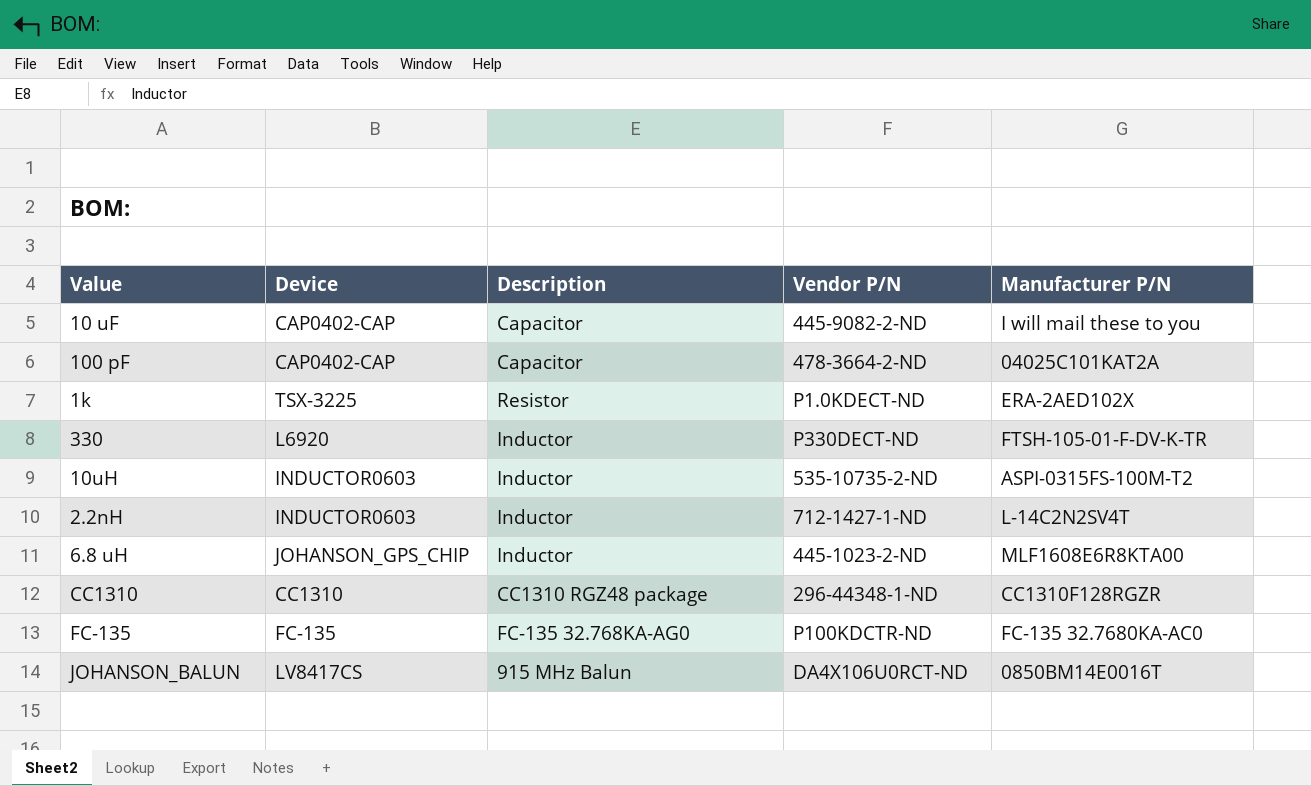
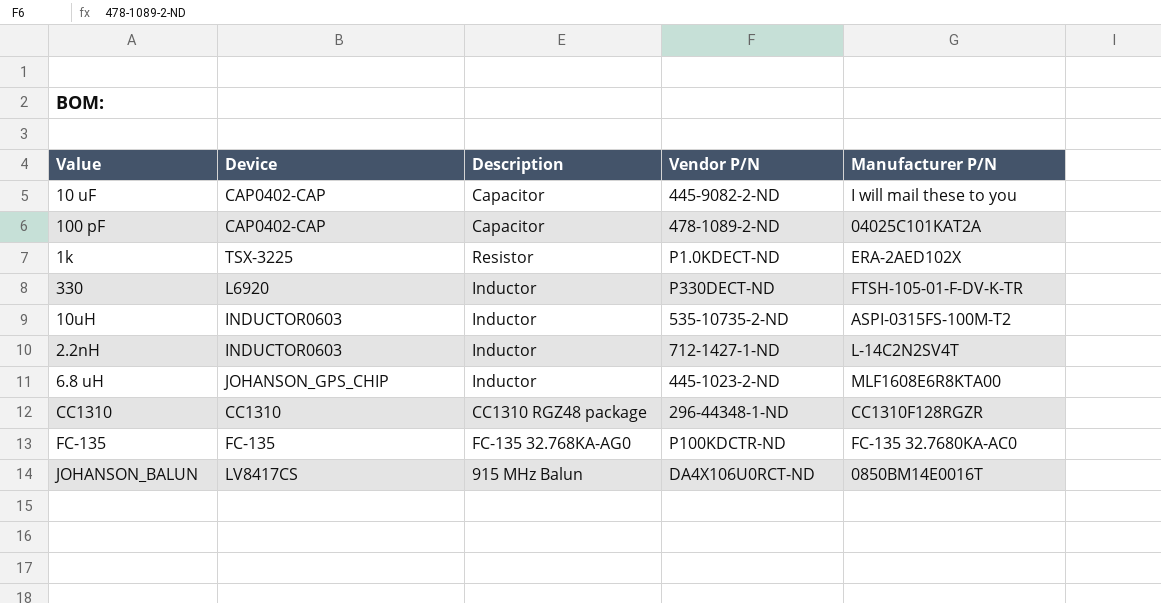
100 pF | Vendor P/N: 478-3664-2-ND -> 478-1089-2-ND

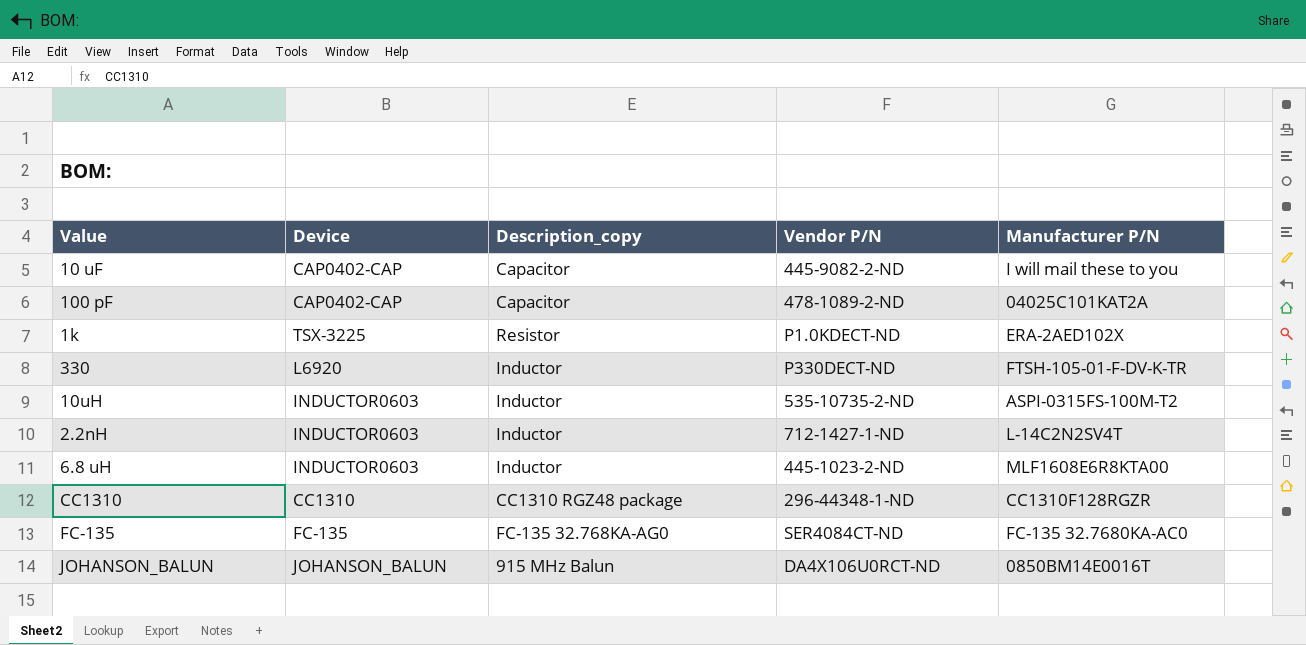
column name: Description -> Description_copy
6.8 uH | Device: JOHANSON_GPS_CHIP -> INDUCTOR0603
FC-135 | Vendor P/N: P100KDCTR-ND -> SER4084CT-ND
JOHANSON_BALUN | Device: LV8417CS -> JOHANSON_BALUN

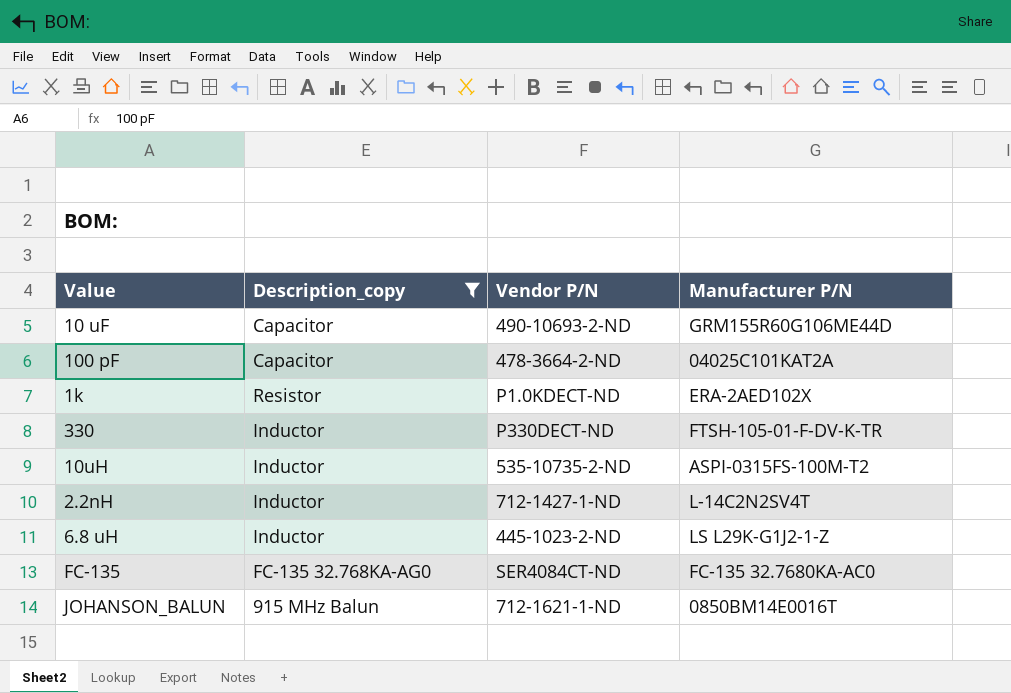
filter: none -> Description_copy != CC1310 RGZ48 package
column Device | position: 2 -> none
10 uF | Vendor P/N: 445-9082-2-ND -> 490-10693-2-ND
10 uF | Manufacturer P/N: I will mail these to you -> GRM155R60G106ME44D
100 pF | Vendor P/N: 478-1089-2-ND -> 478-3664-2-ND
6.8 uH | Manufacturer P/N: MLF1608E6R8KTA00 -> LS L29K-G1J2-1-Z
JOHANSON_BALUN | Vendor P/N: DA4X106U0RCT-ND -> 712-1621-1-ND

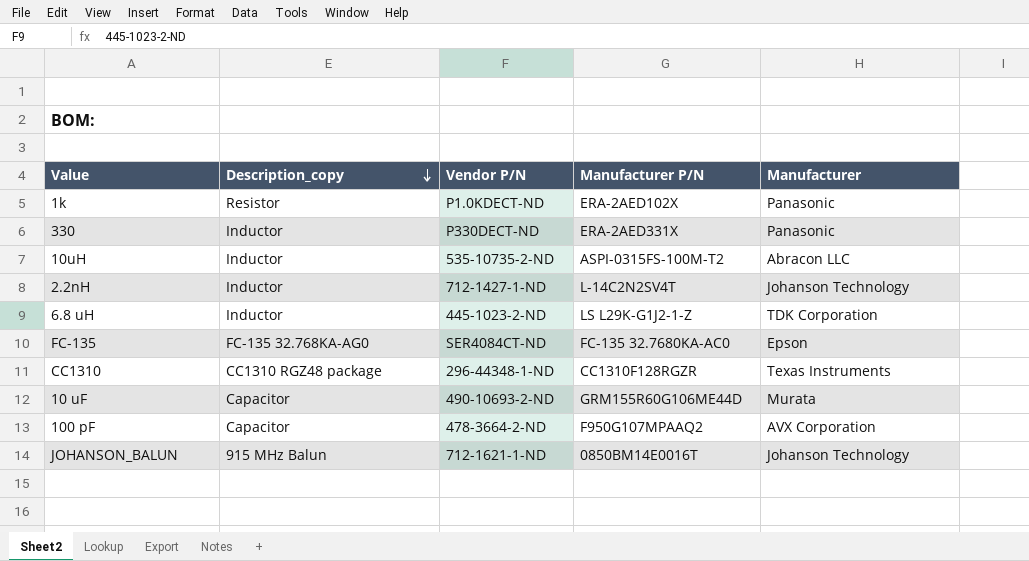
filter: Description_copy != CC1310 RGZ48 package -> none
row order: none -> Description_copy descending
column Manufacturer | position: none -> 5
330 | Manufacturer P/N: FTSH-105-01-F-DV-K-TR -> ERA-2AED331X
100 pF | Manufacturer P/N: 04025C101KAT2A -> F950G107MPAAQ2

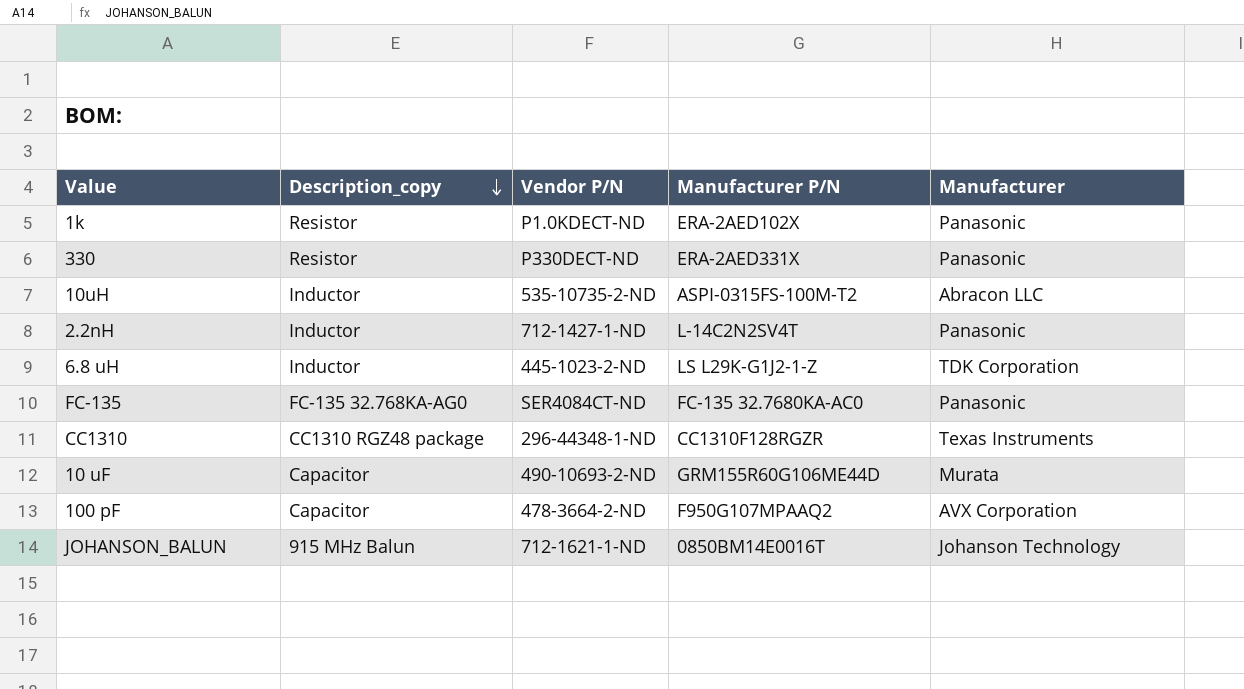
330 | Description_copy: Inductor -> Resistor
2.2nH | Manufacturer: Johanson Technology -> Panasonic
FC-135 | Manufacturer: Epson -> Panasonic

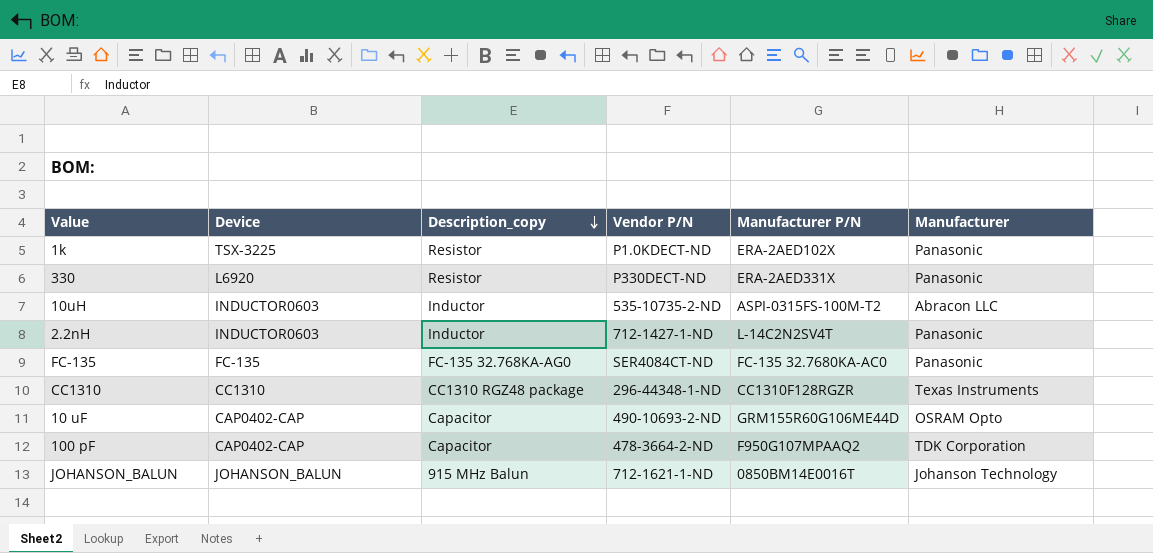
column Device | position: none -> 2
row 6.8 uH: Inductor | 445-1023-2-ND | LS L29K-G1J2-1-Z | TDK Corporation -> none
10 uF | Manufacturer: Murata -> OSRAM Opto
100 pF | Manufacturer: AVX Corporation -> TDK Corporation

